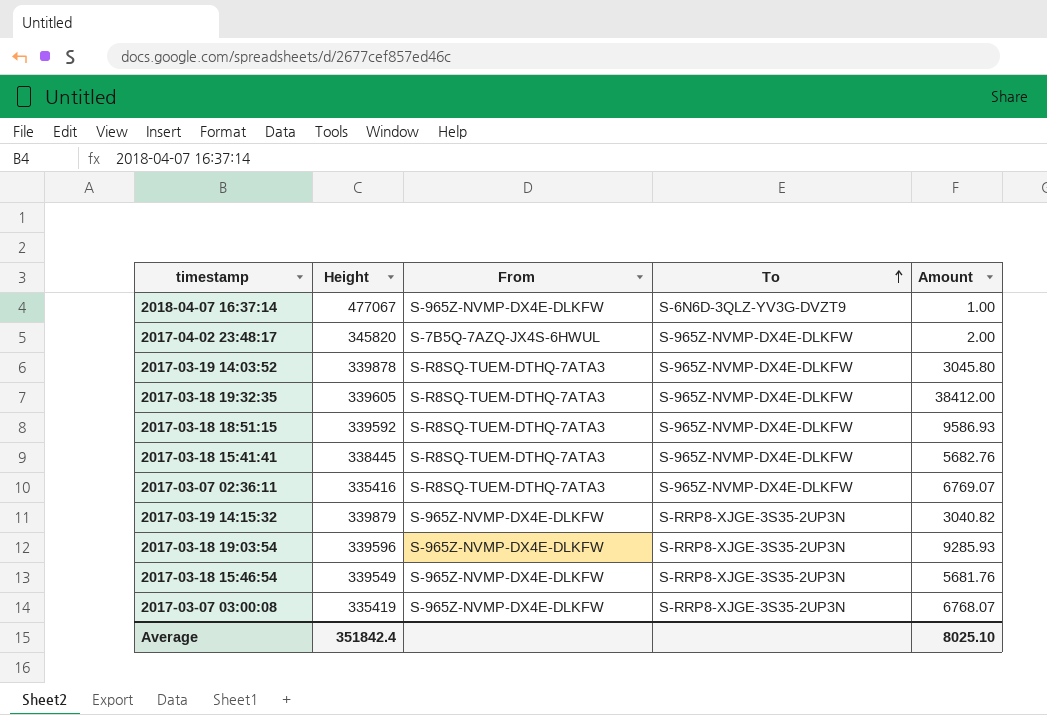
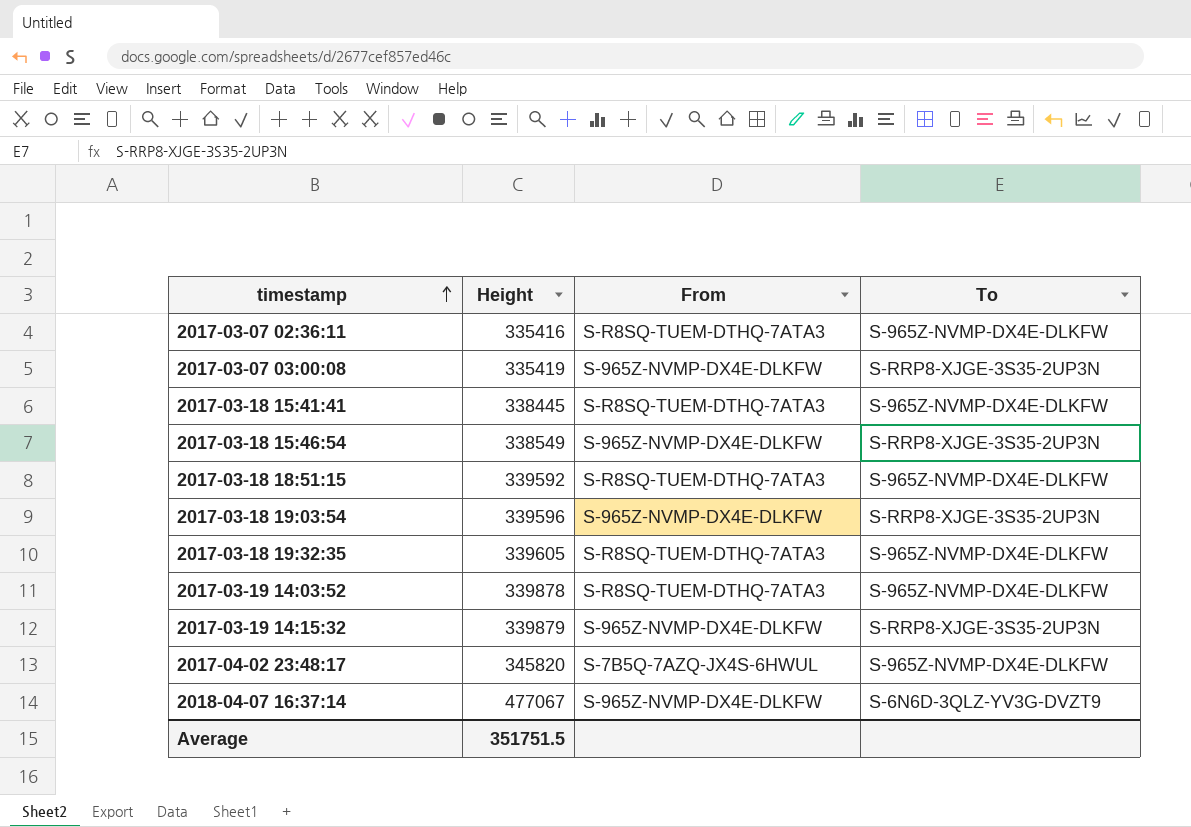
row order: To ascending -> timestamp ascending
column Amount | position: 5 -> none
2017-03-18 15:46:54 | Height: 339549 -> 338549
Average | Height: 351842.4 -> 351751.5

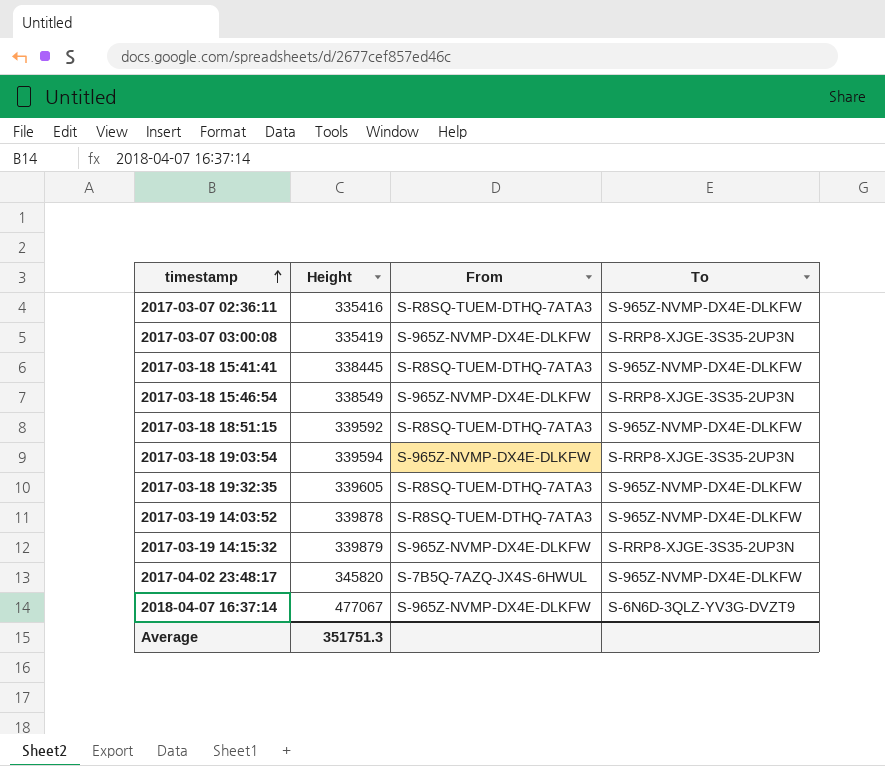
2017-03-18 19:03:54 | Height: 339596 -> 339594
Average | Height: 351751.5 -> 351751.3

